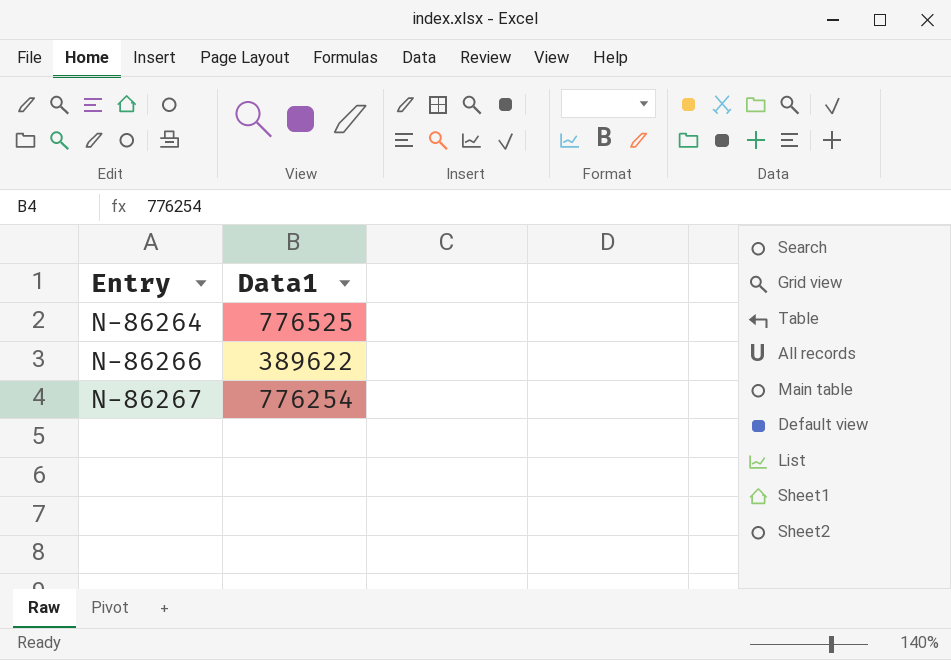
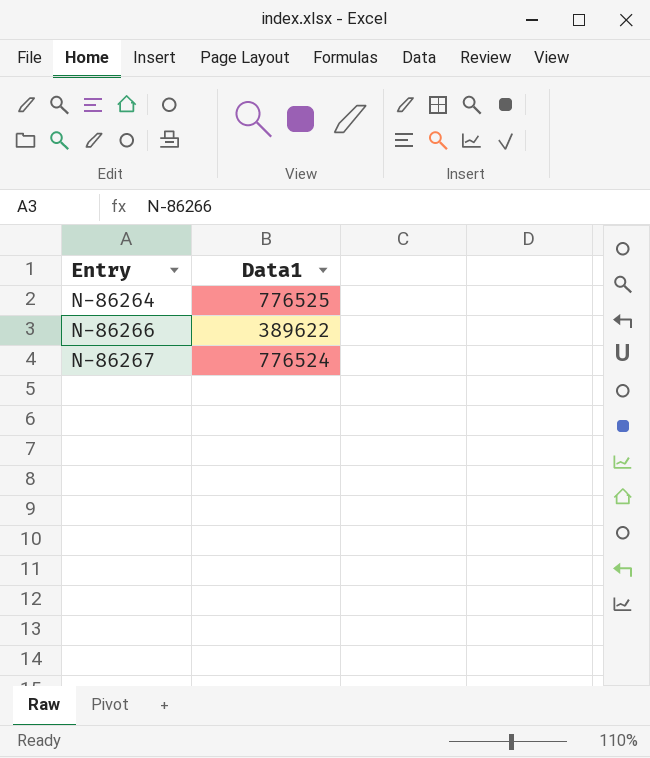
N-86267 | Data1: 776254 -> 776524

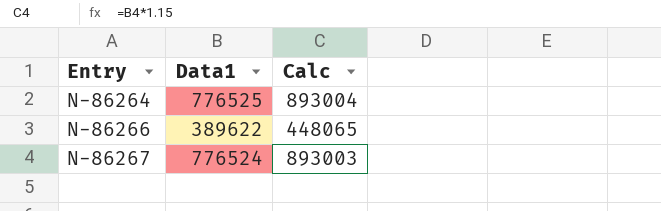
column Calc | formula: none -> [Data1] * 1.15

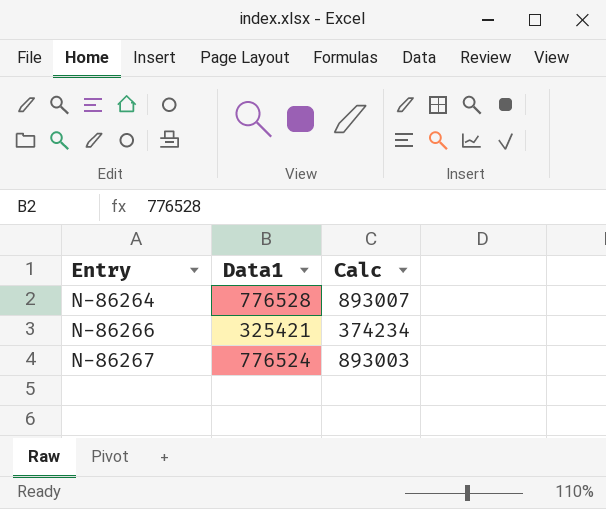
N-86264 | Data1: 776525 -> 776528
N-86264 | Calc: 893004 -> 893007
N-86266 | Data1: 389622 -> 325421
N-86266 | Calc: 448065 -> 374234

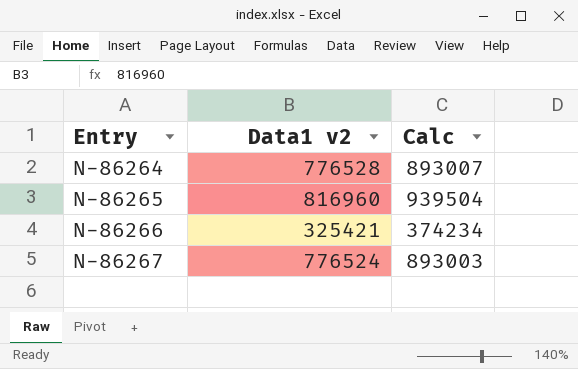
column name: Data1 -> Data1 v2
row N-86265: none -> 816960 | 939504

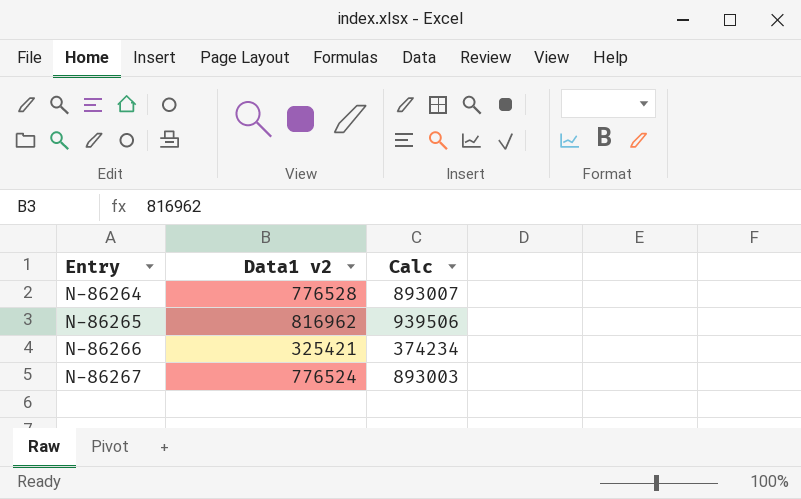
N-86265 | Data1 v2: 816960 -> 816962
N-86265 | Calc: 939504 -> 939506

